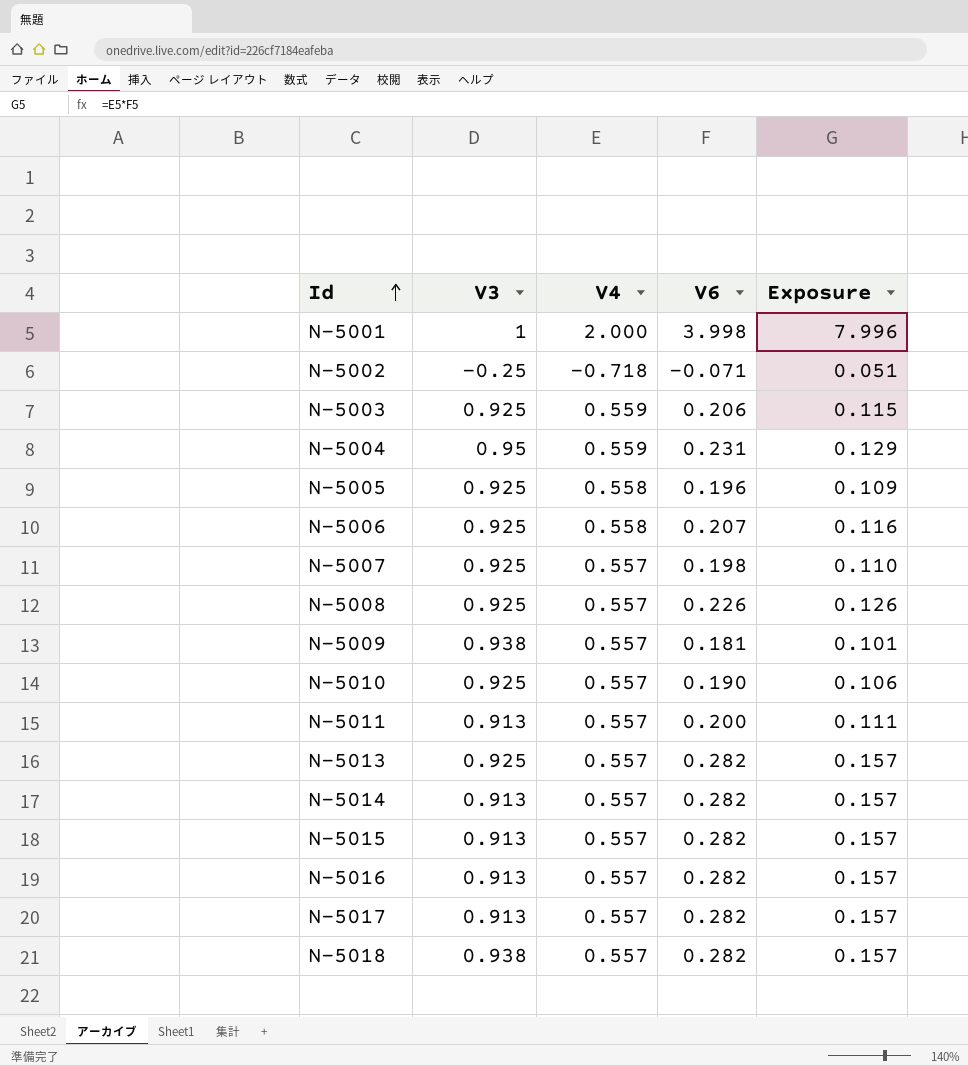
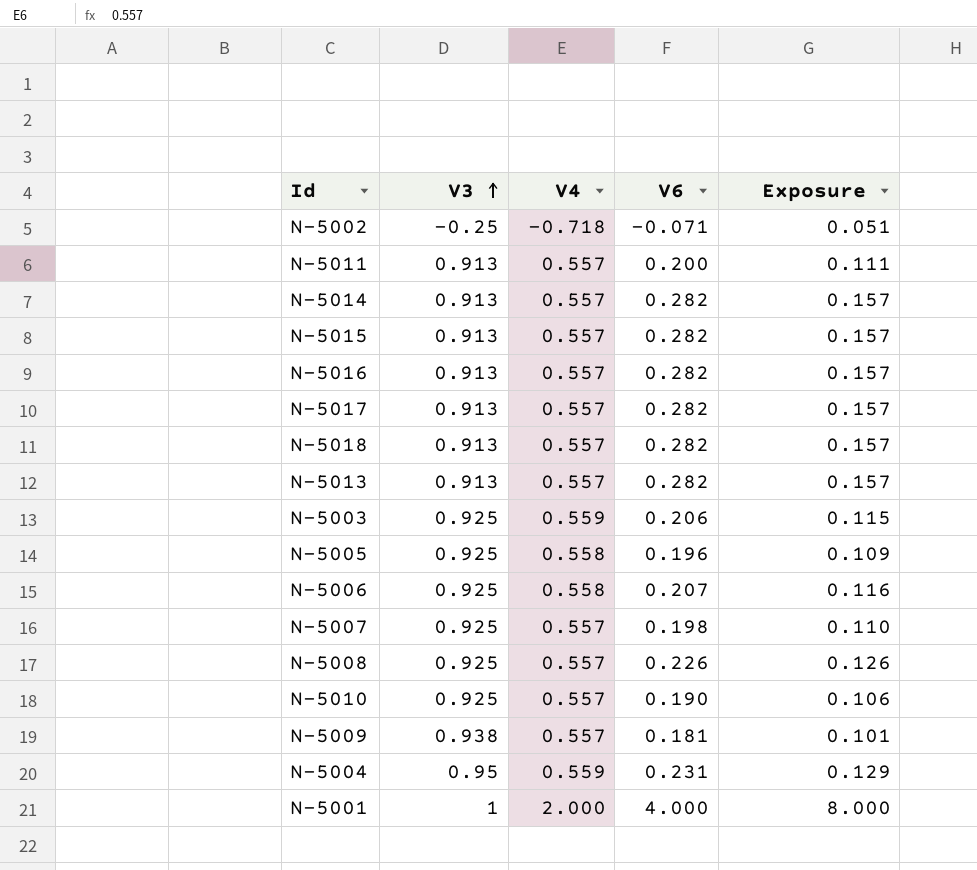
row order: Id ascending -> V3 ascending
N-5018 | V3: 0.938 -> 0.913
N-5013 | V3: 0.925 -> 0.913
N-5001 | V6: 3.998 -> 4.000
N-5001 | Exposure: 7.996 -> 8.000

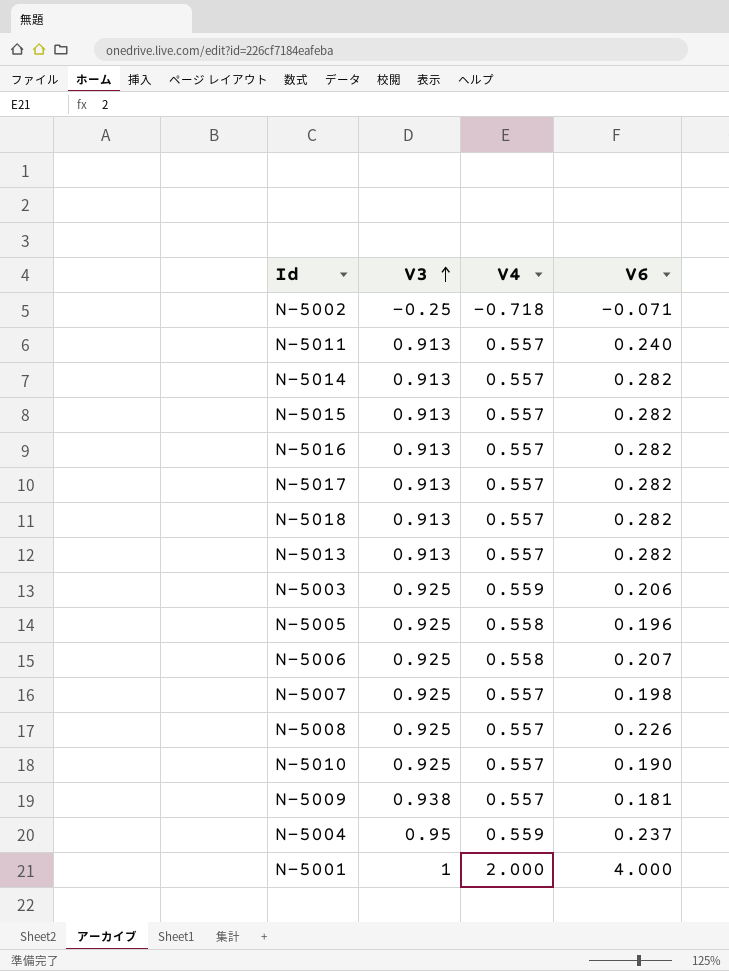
column Exposure | formula: [V4] * [V6] -> none
N-5011 | V6: 0.200 -> 0.240
N-5004 | V6: 0.231 -> 0.237

